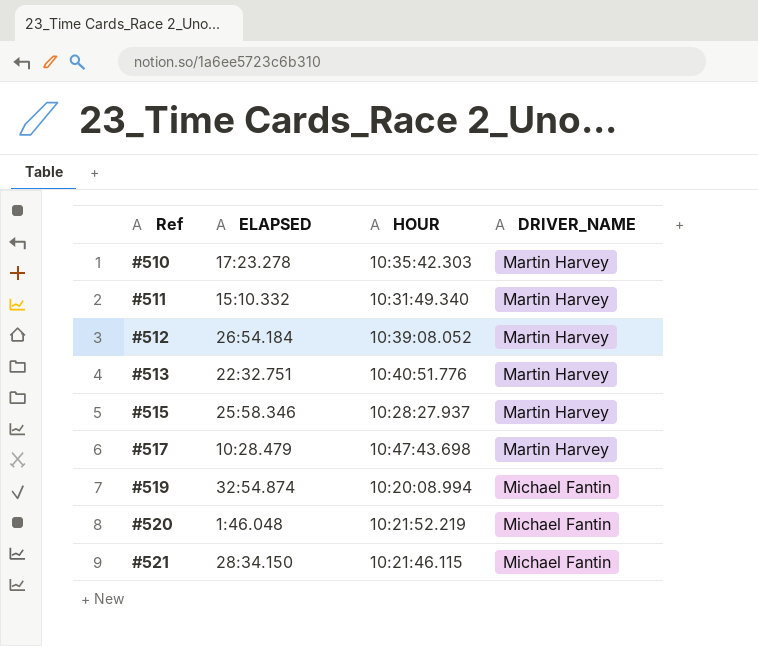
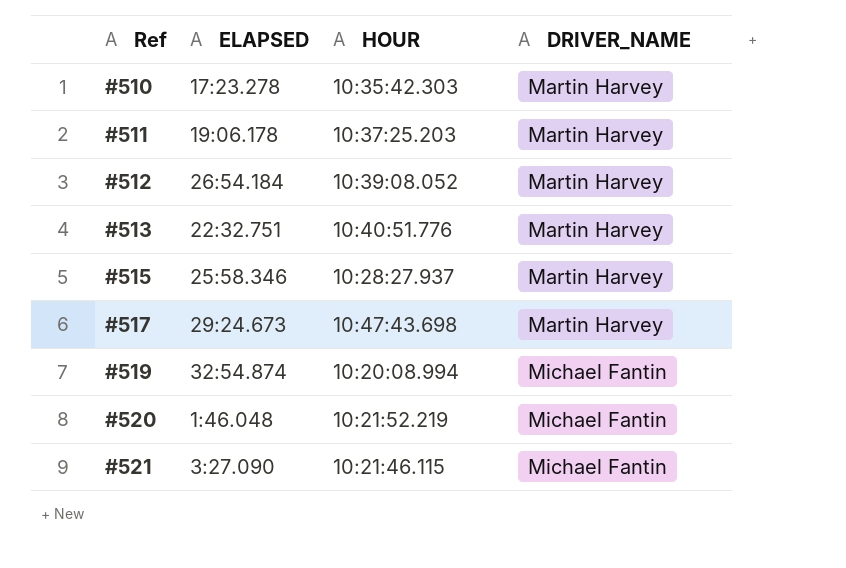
#511 | ELAPSED: 15:10.332 -> 19:06.178
#511 | HOUR: 10:31:49.340 -> 10:37:25.203
#517 | ELAPSED: 10:28.479 -> 29:24.673
#521 | ELAPSED: 28:34.150 -> 3:27.090

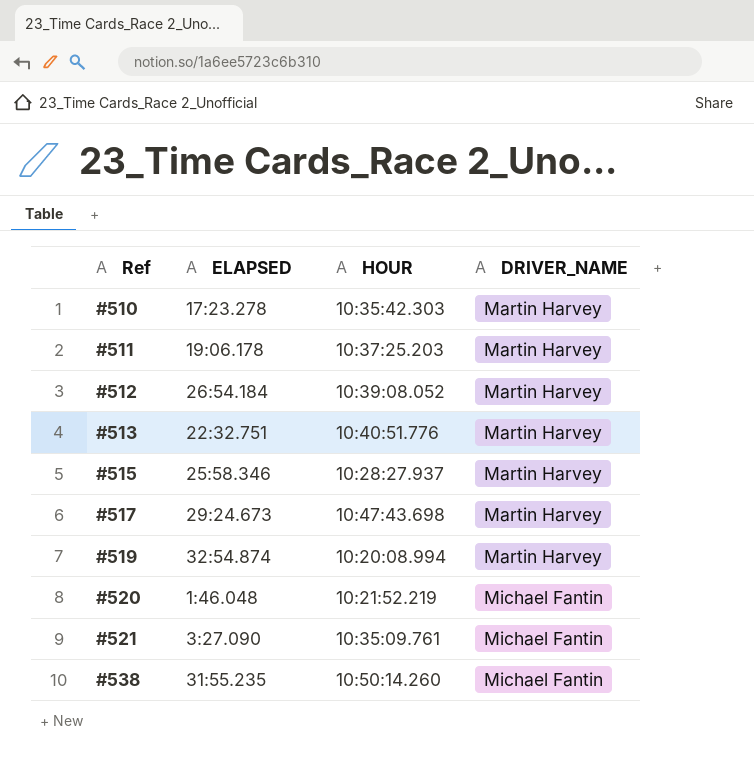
#519 | DRIVER_NAME: Michael Fantin -> Martin Harvey
#521 | HOUR: 10:21:46.115 -> 10:35:09.761
row #538: none -> 31:55.235 | 10:50:14.260 | Michael Fantin

